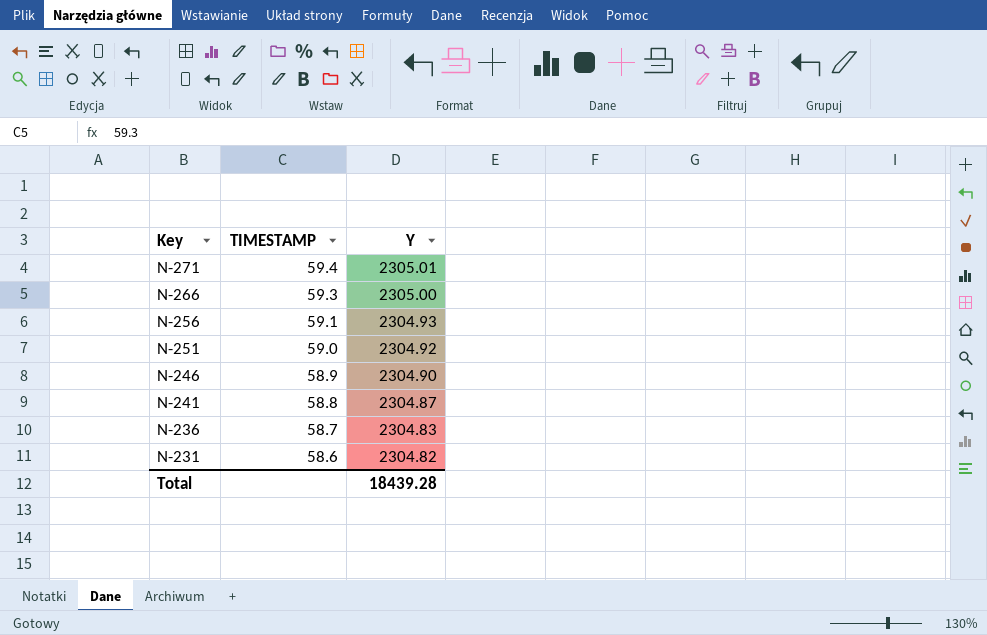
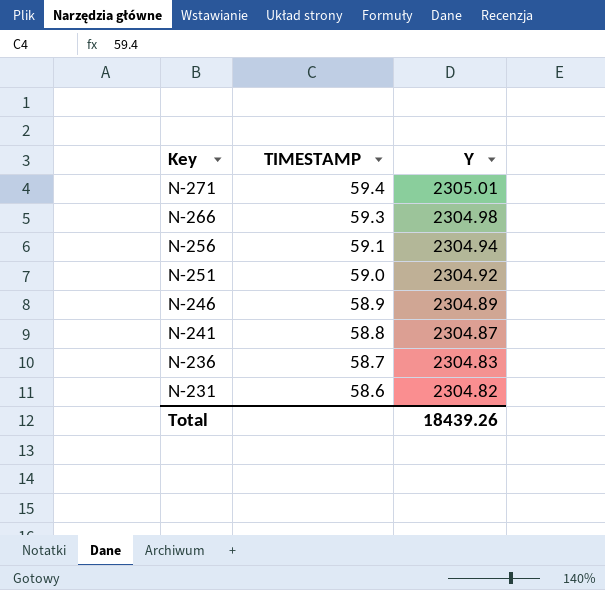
N-266 | Y: 2305.00 -> 2304.98
N-256 | Y: 2304.93 -> 2304.94
N-246 | Y: 2304.90 -> 2304.89
Total | Y: 18439.28 -> 18439.26

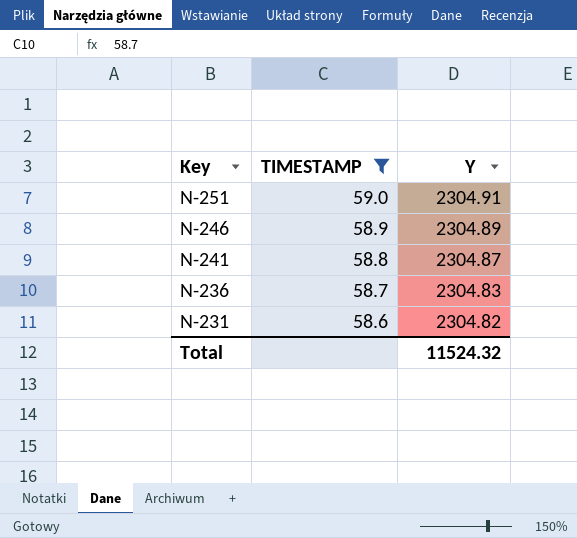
filter: none -> TIMESTAMP <= 59.0
N-251 | Y: 2304.92 -> 2304.91
Total | Y: 18439.26 -> 11524.32

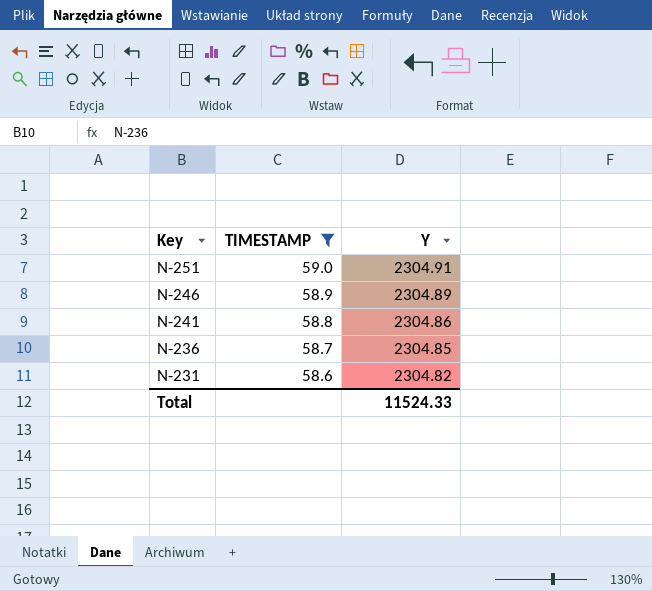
N-241 | Y: 2304.87 -> 2304.86
N-236 | Y: 2304.83 -> 2304.85
Total | Y: 11524.32 -> 11524.33

